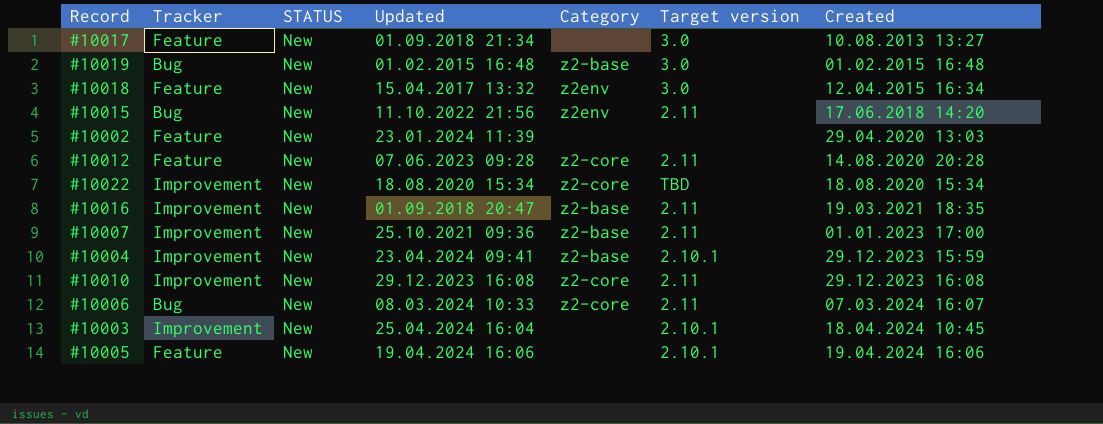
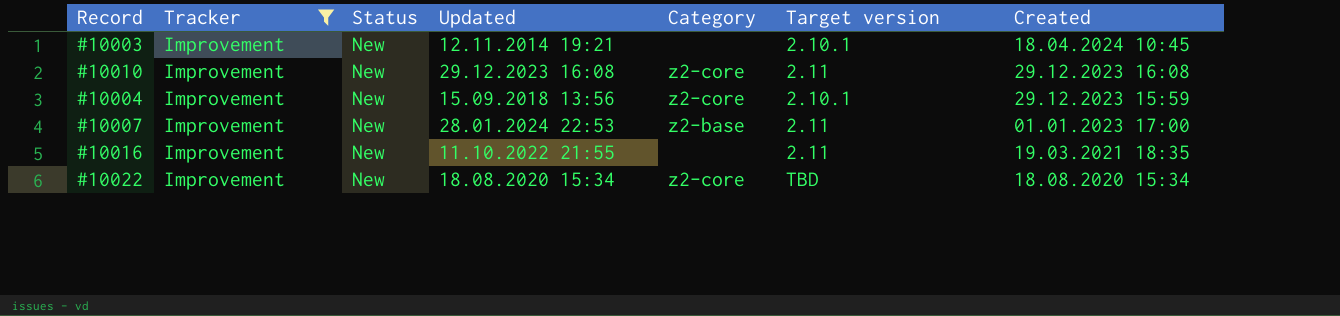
filter: none -> Tracker = Improvement
row order: Created ascending -> Created descending
column name: STATUS -> Status
#10003 | Updated: 25.04.2024 16:04 -> 12.11.2014 19:21
#10004 | Updated: 23.04.2024 09:41 -> 15.09.2018 13:56
#10004 | Category: z2-base -> z2-core
#10007 | Updated: 25.10.2021 09:36 -> 28.01.2024 22:53
#10016 | Updated: 01.09.2018 20:47 -> 11.10.2022 21:55
#10016 | Category: z2-base -> none

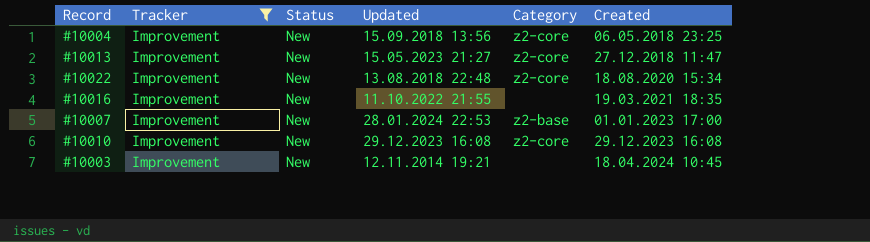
row order: Created descending -> Created ascending
column Target version | position: 6 -> none
#10004 | Created: 29.12.2023 15:59 -> 06.05.2018 23:25
row #10013: none -> Improvement | New | 15.05.2023 21:27 | z2-core | 27.12.2018 11:47
#10022 | Updated: 18.08.2020 15:34 -> 13.08.2018 22:48

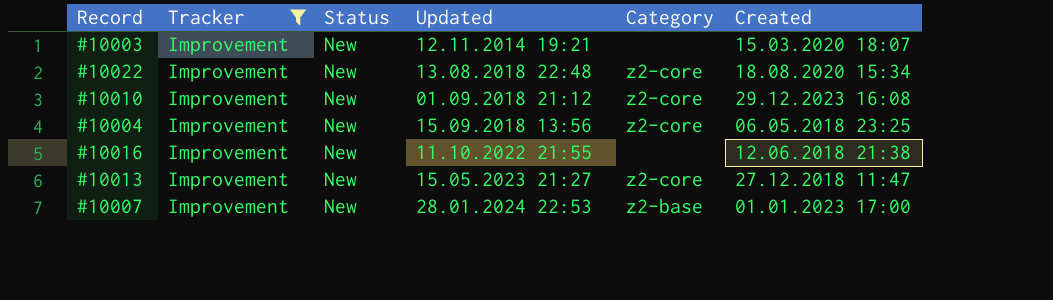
row order: Created ascending -> Updated ascending
#10003 | Created: 18.04.2024 10:45 -> 15.03.2020 18:07
#10010 | Updated: 29.12.2023 16:08 -> 01.09.2018 21:12
#10016 | Created: 19.03.2021 18:35 -> 12.06.2018 21:38

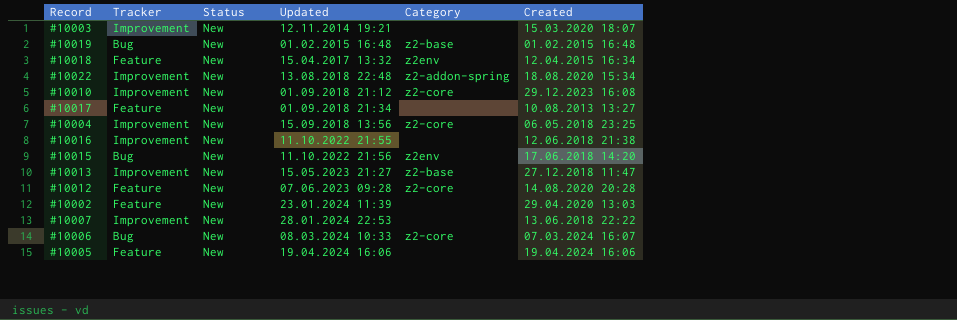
filter: Tracker = Improvement -> none
#10022 | Category: z2-core -> z2-addon-spring
#10013 | Category: z2-core -> z2-base
#10007 | Category: z2-base -> none
#10007 | Created: 01.01.2023 17:00 -> 13.06.2018 22:22

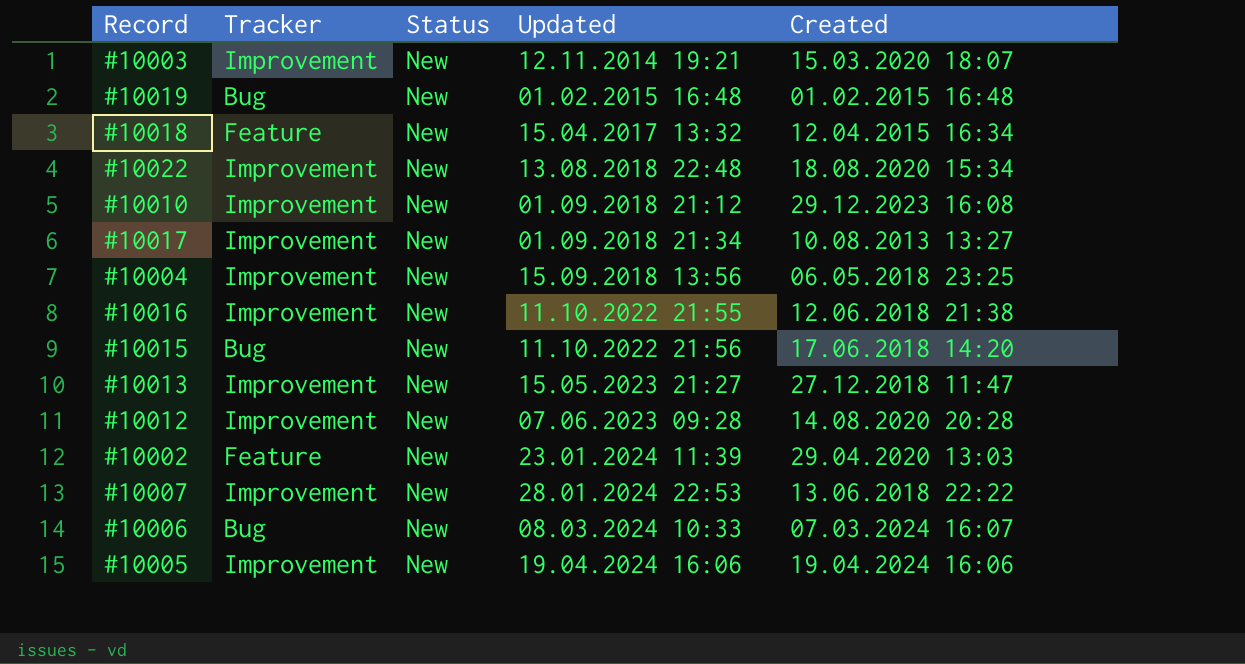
column Category | position: 5 -> none
#10017 | Tracker: Feature -> Improvement
#10012 | Tracker: Feature -> Improvement
#10005 | Tracker: Feature -> Improvement

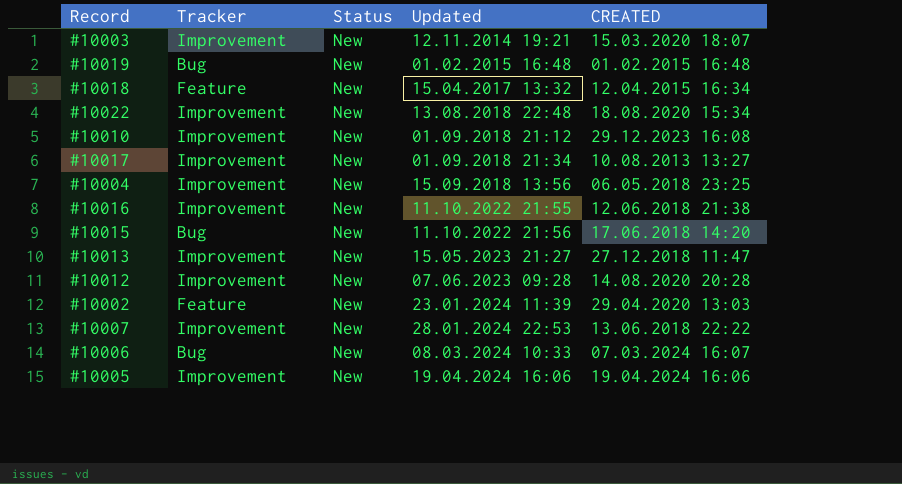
column name: Created -> CREATED

